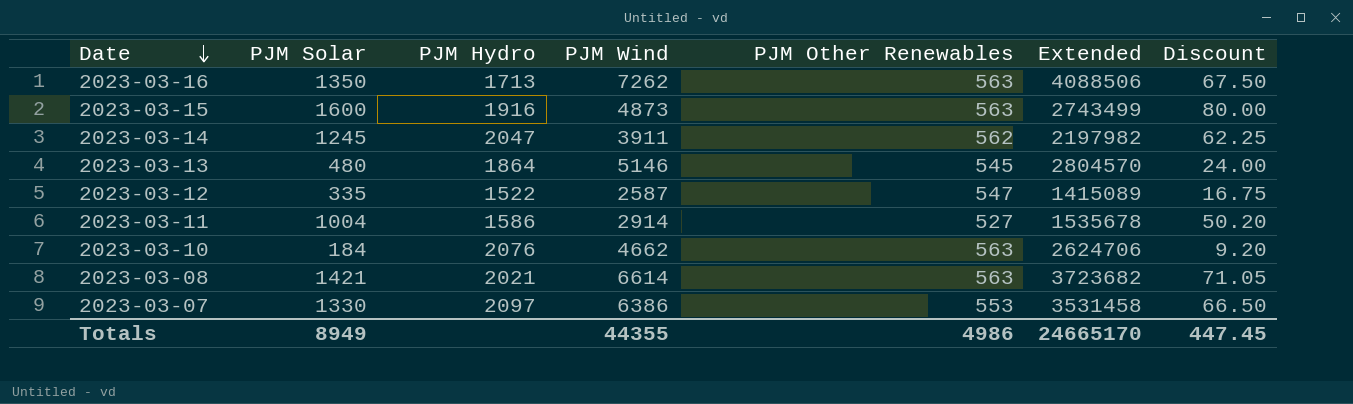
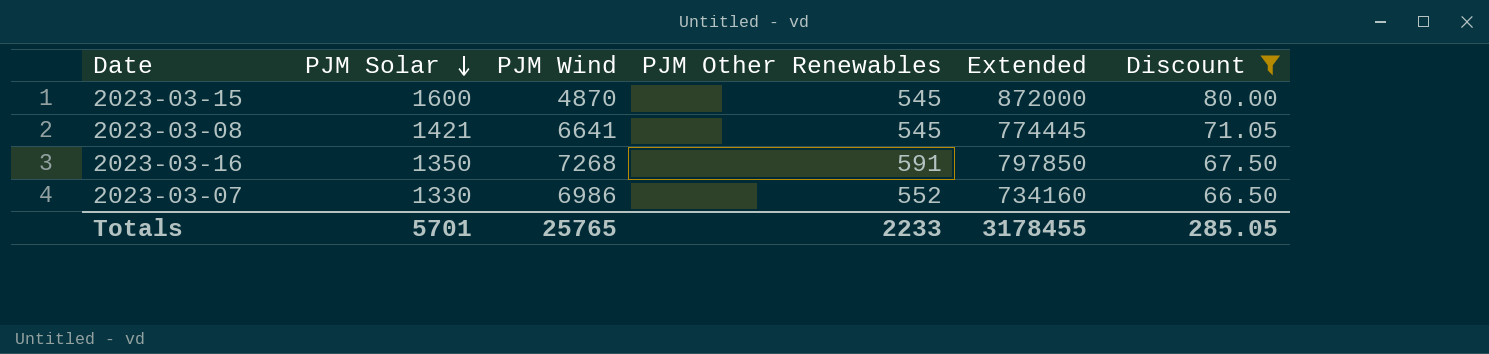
filter: none -> Discount >= 66.50
row order: Date descending -> PJM Solar descending
column PJM Hydro | position: 3 -> none
column Extended | formula: [PJM Wind] * [PJM Other Renewables] -> [PJM Solar] * [PJM Other Renewables]
2023-03-15 | PJM Wind: 4873 -> 4870
2023-03-15 | PJM Other Renewables: 563 -> 545
2023-03-08 | PJM Wind: 6614 -> 6641
2023-03-08 | PJM Other Renewables: 563 -> 545
2023-03-16 | PJM Wind: 7262 -> 7268
2023-03-16 | PJM Other Renewables: 563 -> 591
2023-03-07 | PJM Wind: 6386 -> 6986
2023-03-07 | PJM Other Renewables: 553 -> 552
Totals | PJM Solar: 8949 -> 5701
Totals | PJM Wind: 44355 -> 25765
Totals | PJM Other Renewables: 4986 -> 2233
Totals | Extended: 24665170 -> 3178455
Totals | Discount: 447.45 -> 285.05

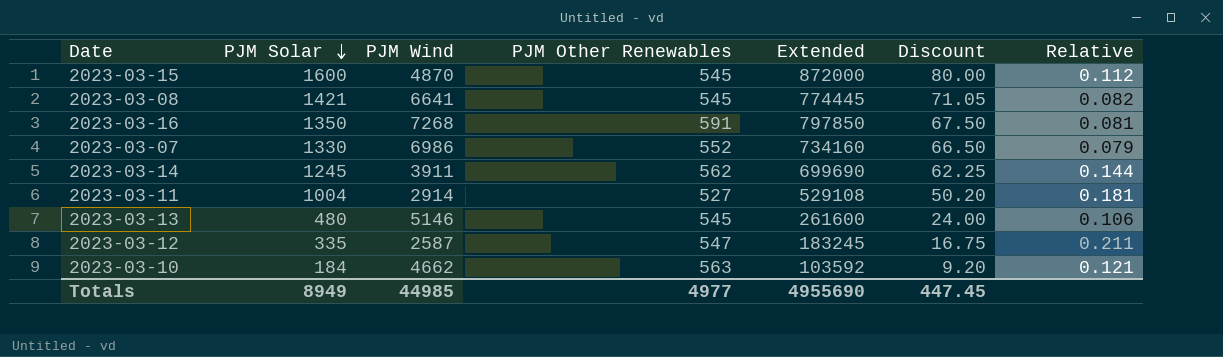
filter: Discount >= 66.50 -> none
column Relative | formula: none -> [PJM Other Renewables] / [PJM Wind]
Totals | PJM Solar: 5701 -> 8949
Totals | PJM Wind: 25765 -> 44985
Totals | PJM Other Renewables: 2233 -> 4977
Totals | Extended: 3178455 -> 4955690
Totals | Discount: 285.05 -> 447.45

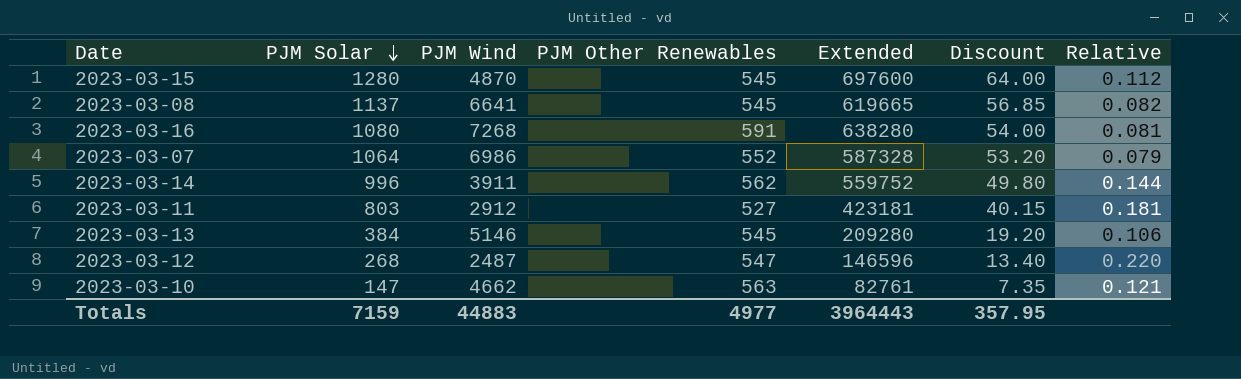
2023-03-15 | PJM Solar: 1600 -> 1280
2023-03-15 | Extended: 872000 -> 697600
2023-03-15 | Discount: 80.00 -> 64.00
2023-03-08 | PJM Solar: 1421 -> 1137
2023-03-08 | Extended: 774445 -> 619665
2023-03-08 | Discount: 71.05 -> 56.85
2023-03-16 | PJM Solar: 1350 -> 1080
2023-03-16 | Extended: 797850 -> 638280
2023-03-16 | Discount: 67.50 -> 54.00
2023-03-07 | PJM Solar: 1330 -> 1064
2023-03-07 | Extended: 734160 -> 587328
2023-03-07 | Discount: 66.50 -> 53.20
2023-03-14 | PJM Solar: 1245 -> 996
2023-03-14 | Extended: 699690 -> 559752
2023-03-14 | Discount: 62.25 -> 49.80
2023-03-11 | PJM Solar: 1004 -> 803
2023-03-11 | PJM Wind: 2914 -> 2912
2023-03-11 | Extended: 529108 -> 423181
2023-03-11 | Discount: 50.20 -> 40.15
2023-03-13 | PJM Solar: 480 -> 384
2023-03-13 | Extended: 261600 -> 209280
2023-03-13 | Discount: 24.00 -> 19.20
2023-03-12 | PJM Solar: 335 -> 268
2023-03-12 | PJM Wind: 2587 -> 2487
2023-03-12 | Extended: 183245 -> 146596
2023-03-12 | Discount: 16.75 -> 13.40
2023-03-12 | Relative: 0.211 -> 0.220
2023-03-10 | PJM Solar: 184 -> 147
2023-03-10 | Extended: 103592 -> 82761
2023-03-10 | Discount: 9.20 -> 7.35
Totals | PJM Solar: 8949 -> 7159
Totals | PJM Wind: 44985 -> 44883
Totals | Extended: 4955690 -> 3964443
Totals | Discount: 447.45 -> 357.95

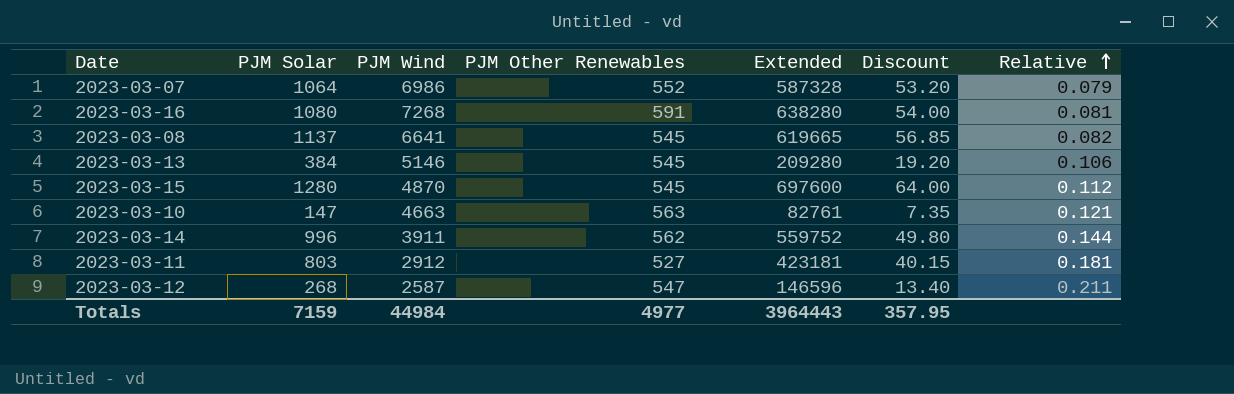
row order: PJM Solar descending -> Relative ascending
2023-03-10 | PJM Wind: 4662 -> 4663
2023-03-12 | PJM Wind: 2487 -> 2587
2023-03-12 | Relative: 0.220 -> 0.211
Totals | PJM Wind: 44883 -> 44984

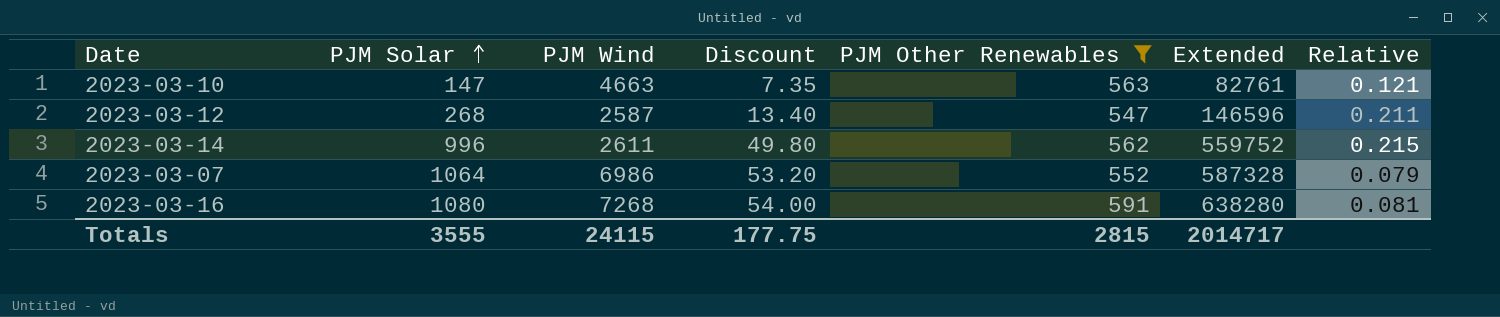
filter: none -> PJM Other Renewables >= 547
row order: Relative ascending -> PJM Solar ascending
column Discount | position: 6 -> 4
2023-03-14 | PJM Wind: 3911 -> 2611
2023-03-14 | Relative: 0.144 -> 0.215
Totals | PJM Solar: 7159 -> 3555
Totals | PJM Wind: 44984 -> 24115
Totals | Discount: 357.95 -> 177.75
Totals | PJM Other Renewables: 4977 -> 2815
Totals | Extended: 3964443 -> 2014717

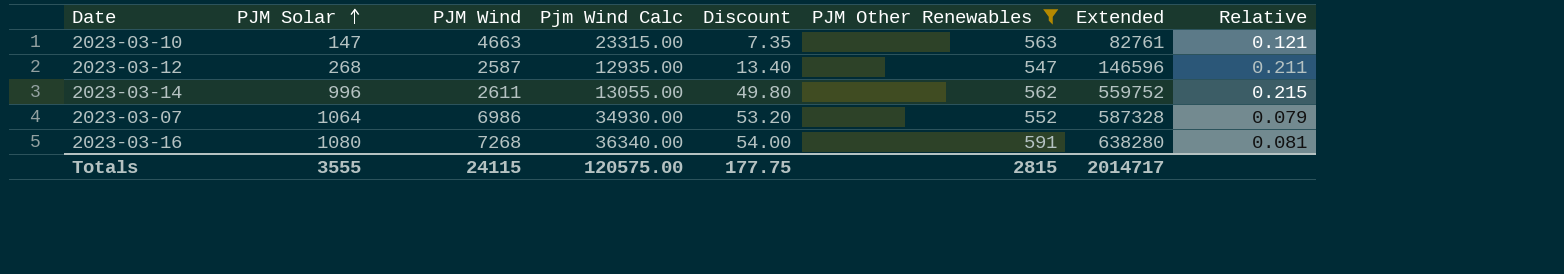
column Pjm Wind Calc | formula: none -> [PJM Wind] * 5

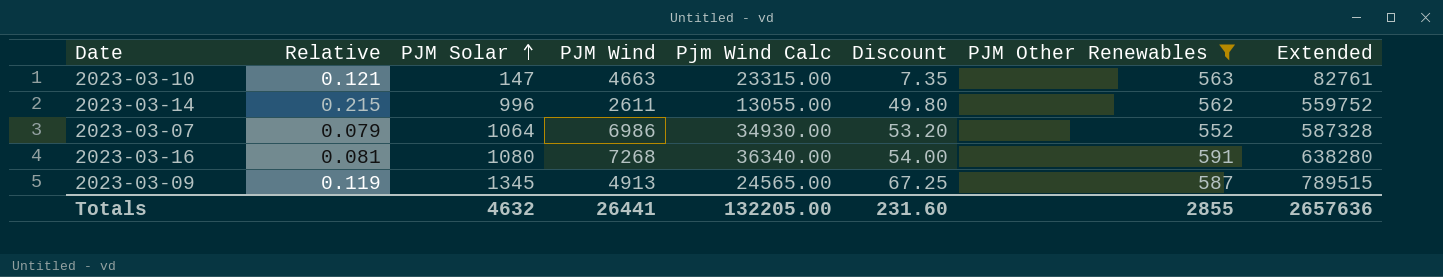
column Relative | position: 8 -> 2
row 2023-03-12: 268 | 2587 | 12935.00 | 13.40 | 547 | 146596 | 0.211 -> none
row 2023-03-09: none -> 0.119 | 1345 | 4913 | 24565.00 | 67.25 | 587 | 789515
Totals | PJM Solar: 3555 -> 4632
Totals | PJM Wind: 24115 -> 26441
Totals | Pjm Wind Calc: 120575.00 -> 132205.00
Totals | Discount: 177.75 -> 231.60
Totals | PJM Other Renewables: 2815 -> 2855
Totals | Extended: 2014717 -> 2657636

